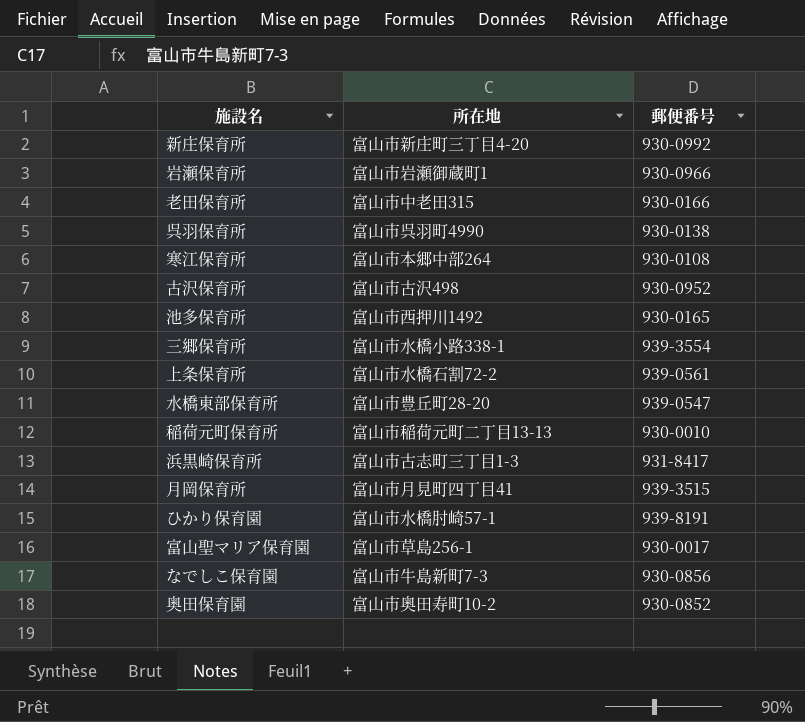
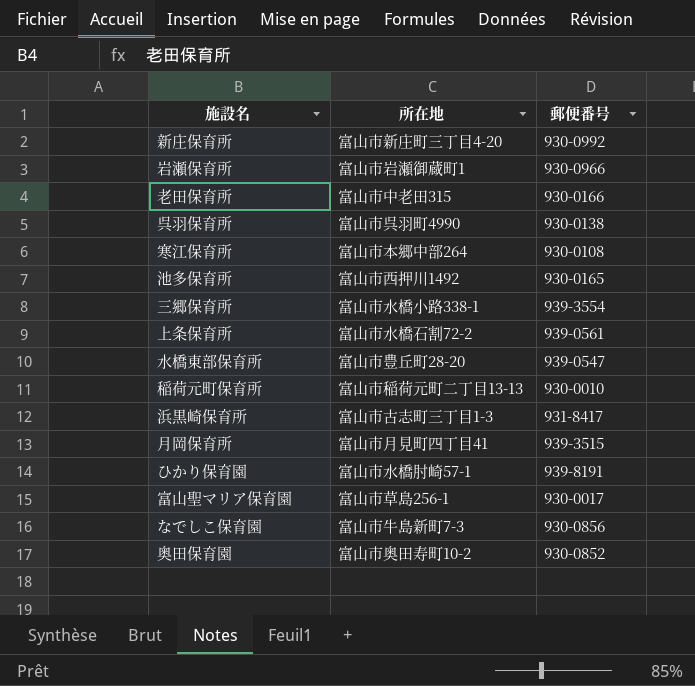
row 古沢保育所: 富山市古沢498 | 930-0952 -> none

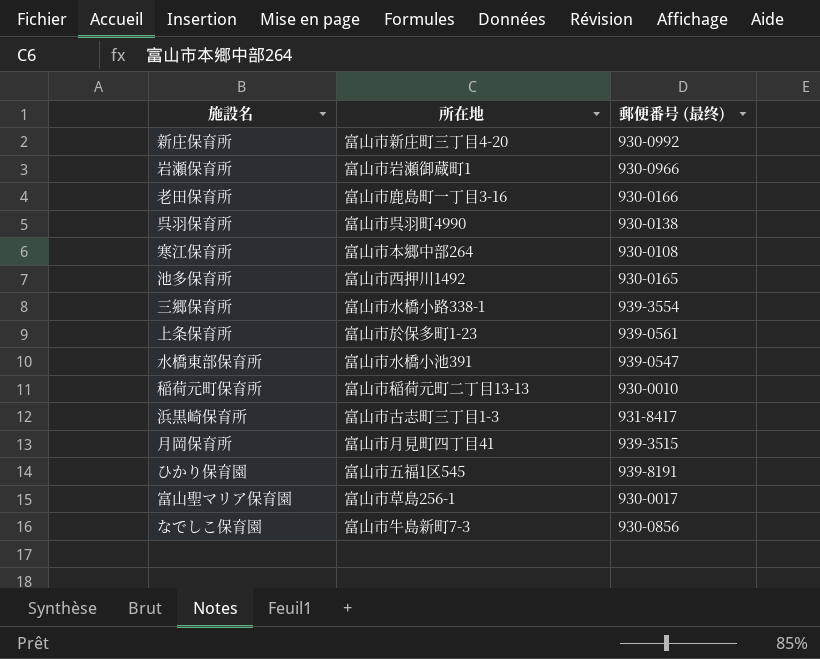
column name: 郵便番号 -> 郵便番号 (最终)
row 奥田保育園: 富山市奥田寿町10-2 | 930-0852 -> none
老田保育所 | 所在地: 富山市中老田315 -> 富山市鹿島町一丁目3-16
上条保育所 | 所在地: 富山市水橋石割72-2 -> 富山市於保多町1-23
水橋東部保育所 | 所在地: 富山市豊丘町28-20 -> 富山市水橋小池391
ひかり保育園 | 所在地: 富山市水橋肘崎57-1 -> 富山市五福1区545

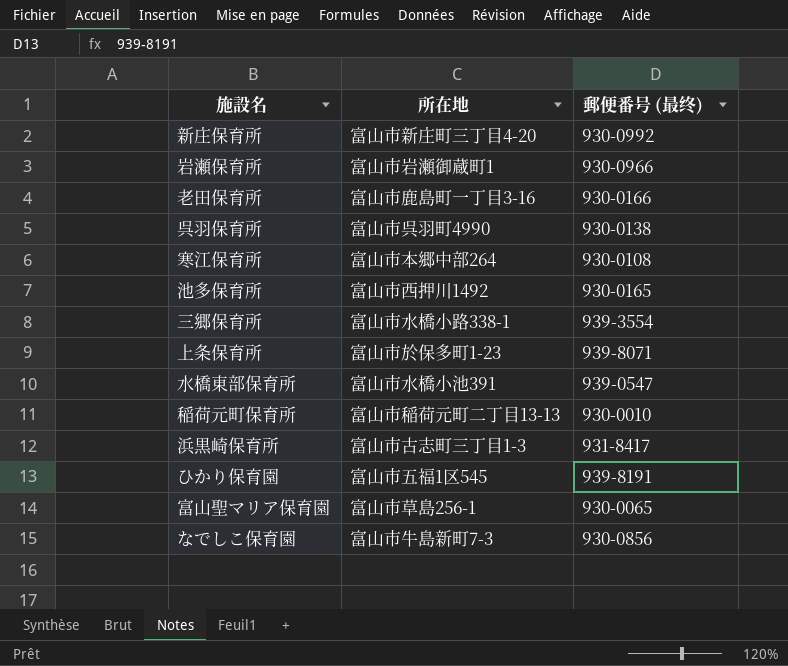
row 月岡保育所: 富山市月見町四丁目41 | 939-3515 -> none
上条保育所 | 郵便番号 (最终): 939-0561 -> 939-8071
富山聖マリア保育園 | 郵便番号 (最终): 930-0017 -> 930-0065

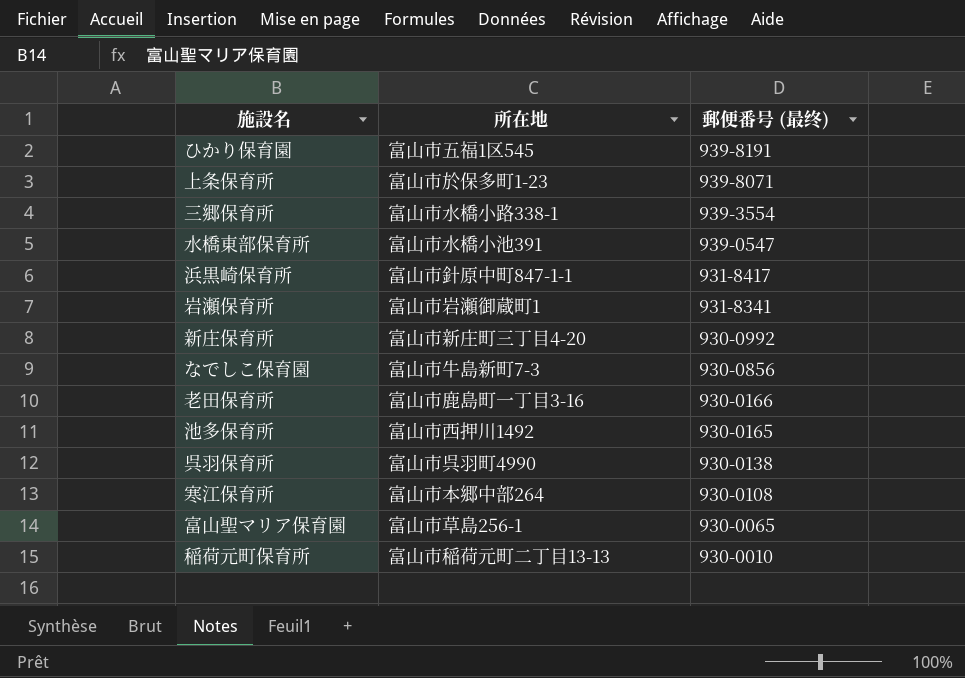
row order: none -> 郵便番号 (最终) descending
浜黒崎保育所 | 所在地: 富山市古志町三丁目1-3 -> 富山市針原中町847-1-1
岩瀬保育所 | 郵便番号 (最终): 930-0966 -> 931-8341

